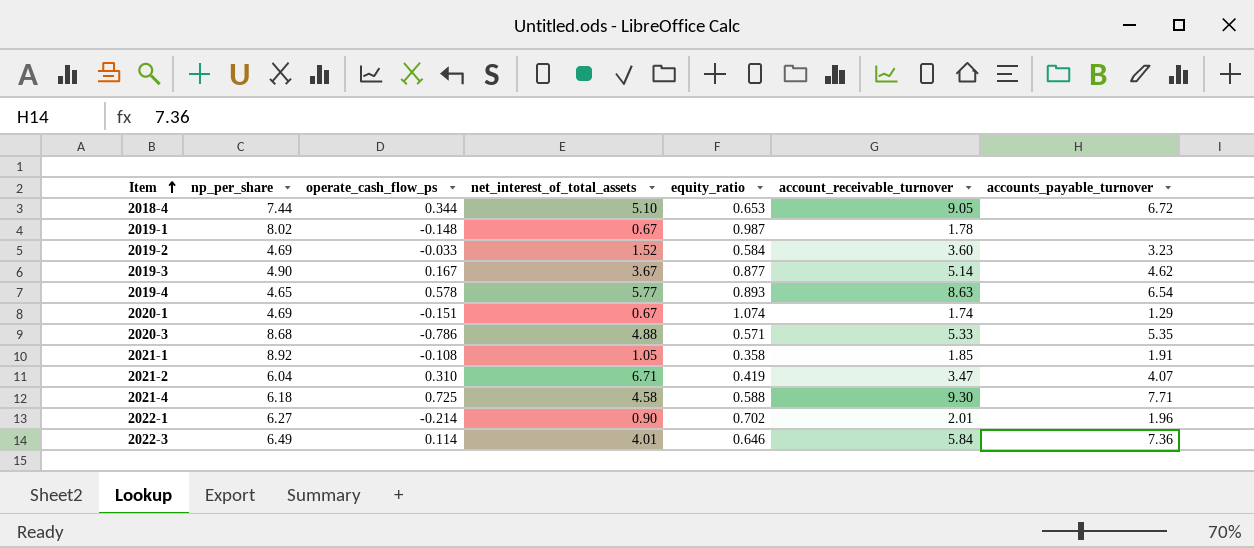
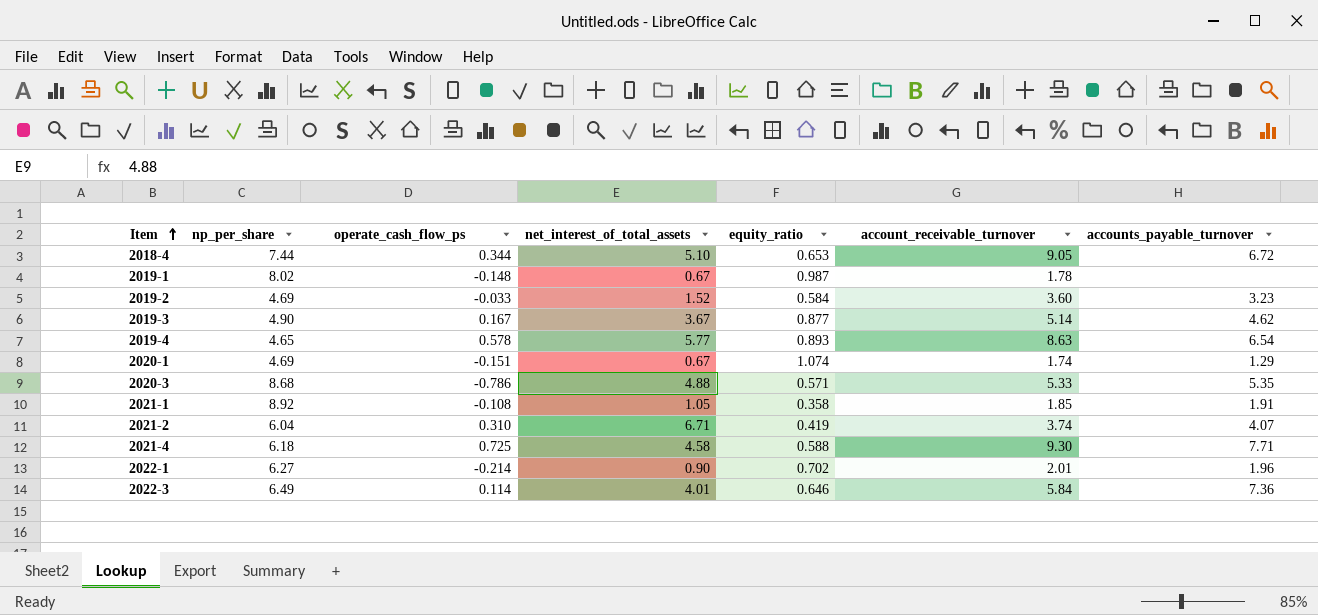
2021-2 | account_receivable_turnover: 3.47 -> 3.74

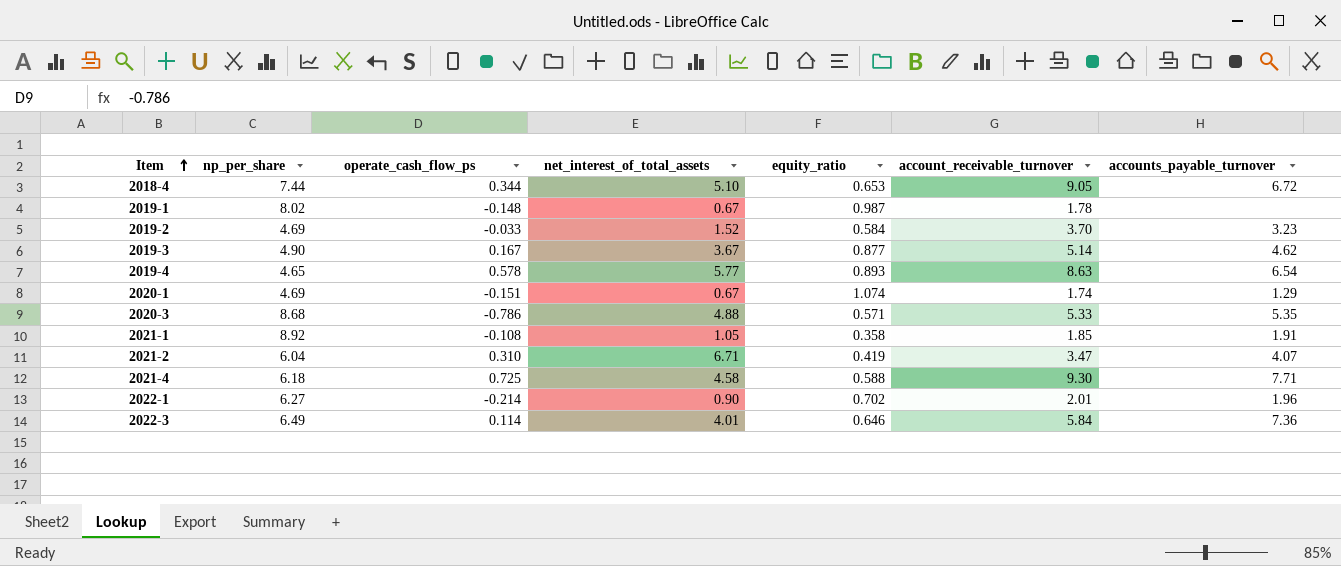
2019-2 | account_receivable_turnover: 3.60 -> 3.70
2021-2 | account_receivable_turnover: 3.74 -> 3.47

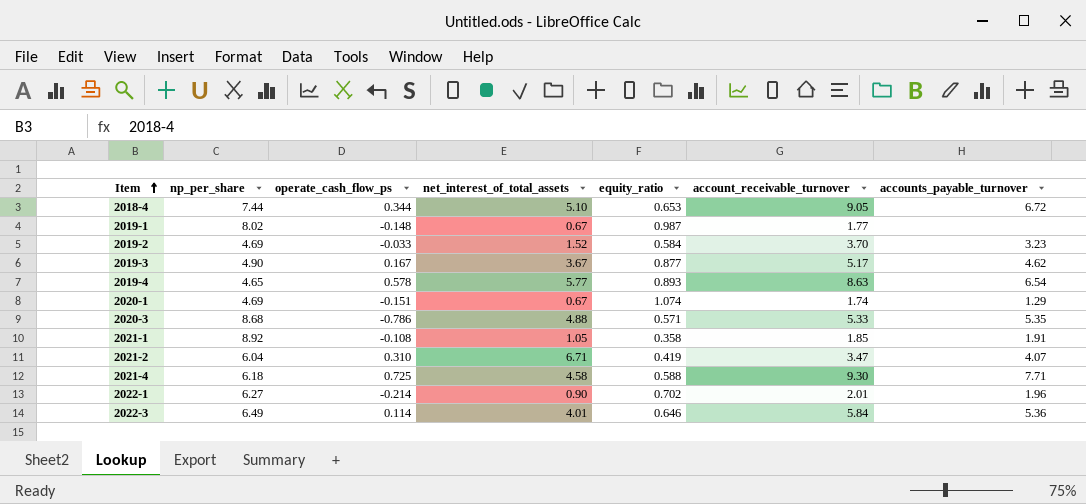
2019-1 | account_receivable_turnover: 1.78 -> 1.77
2019-3 | account_receivable_turnover: 5.14 -> 5.17
2022-3 | accounts_payable_turnover: 7.36 -> 5.36

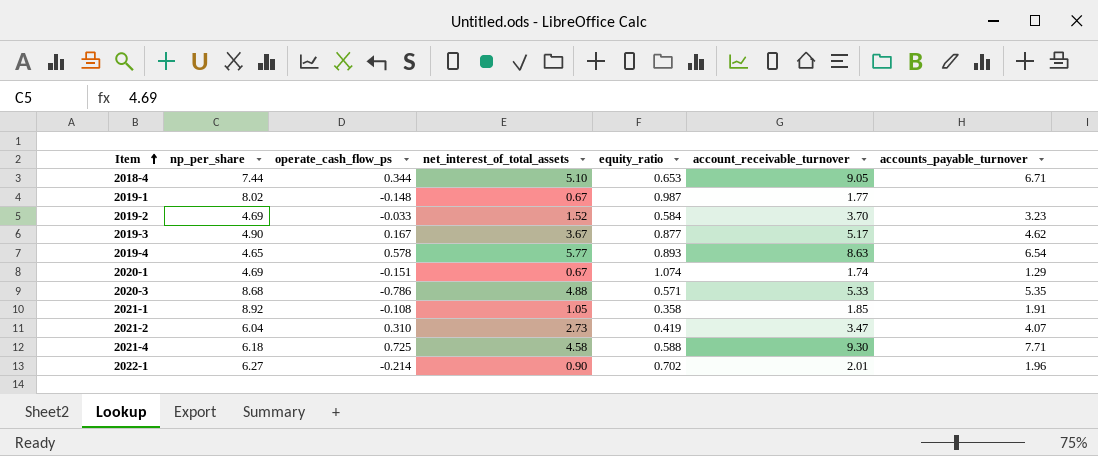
row 2022-3: 6.49 | 0.114 | 4.01 | 0.646 | 5.84 | 5.36 -> none
2018-4 | accounts_payable_turnover: 6.72 -> 6.71
2021-2 | net_interest_of_total_assets: 6.71 -> 2.73

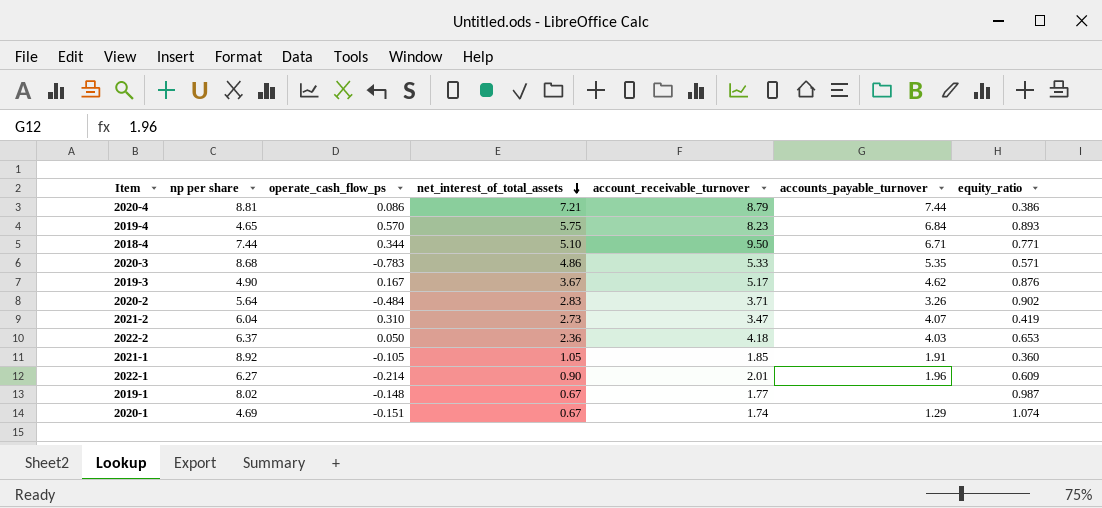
row order: Item ascending -> net_interest_of_total_assets descending
column name: np_per_share -> np per share
column equity_ratio | position: 5 -> 7
row 2019-2: 4.69 | -0.033 | 1.52 | 0.584 | 3.70 | 3.23 -> none
row 2021-4: 6.18 | 0.725 | 4.58 | 0.588 | 9.30 | 7.71 -> none
row 2020-4: none -> 8.81 | 0.086 | 7.21 | 8.79 | 7.44 | 0.386
2019-4 | operate_cash_flow_ps: 0.578 -> 0.570
2019-4 | net_interest_of_total_assets: 5.77 -> 5.75
2019-4 | account_receivable_turnover: 8.63 -> 8.23
2019-4 | accounts_payable_turnover: 6.54 -> 6.84
2018-4 | account_receivable_turnover: 9.05 -> 9.50
2018-4 | equity_ratio: 0.653 -> 0.771
2020-3 | operate_cash_flow_ps: -0.786 -> -0.783
2020-3 | net_interest_of_total_assets: 4.88 -> 4.86
2019-3 | equity_ratio: 0.877 -> 0.876
row 2020-2: none -> 5.64 | -0.484 | 2.83 | 3.71 | 3.26 | 0.902
row 2022-2: none -> 6.37 | 0.050 | 2.36 | 4.18 | 4.03 | 0.653
2021-1 | operate_cash_flow_ps: -0.108 -> -0.105
2021-1 | equity_ratio: 0.358 -> 0.360
2022-1 | equity_ratio: 0.702 -> 0.609

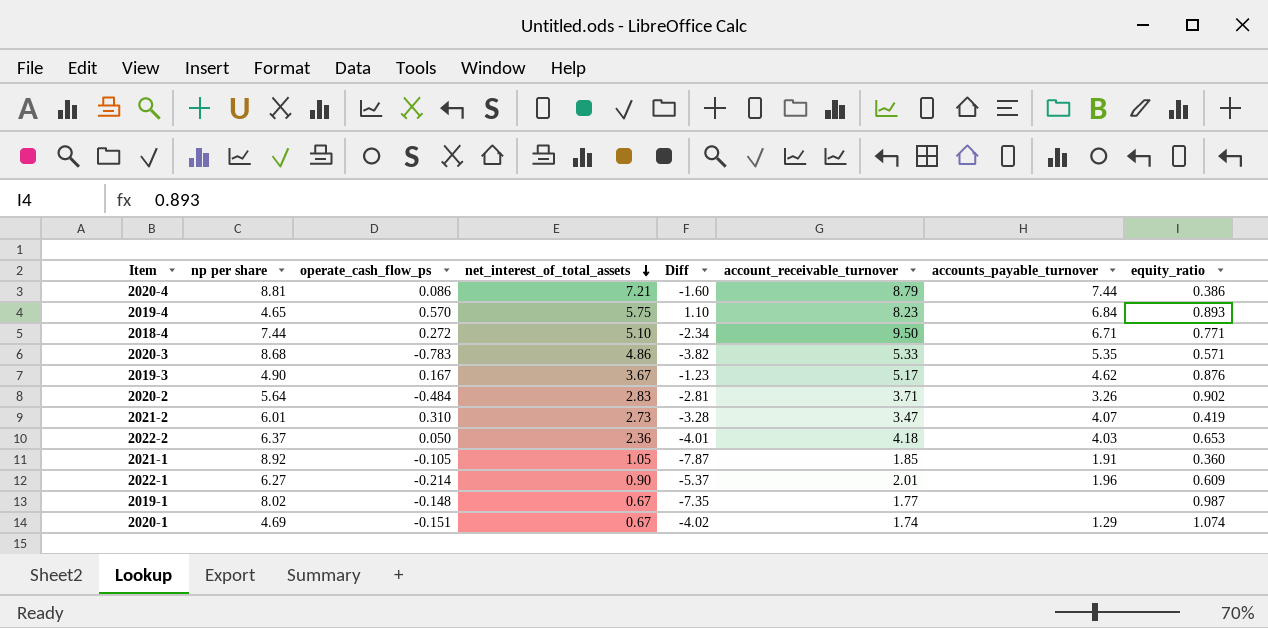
column Diff | formula: none -> [net_interest_of_total_assets] - [np per share]
2018-4 | operate_cash_flow_ps: 0.344 -> 0.272
2021-2 | np per share: 6.04 -> 6.01

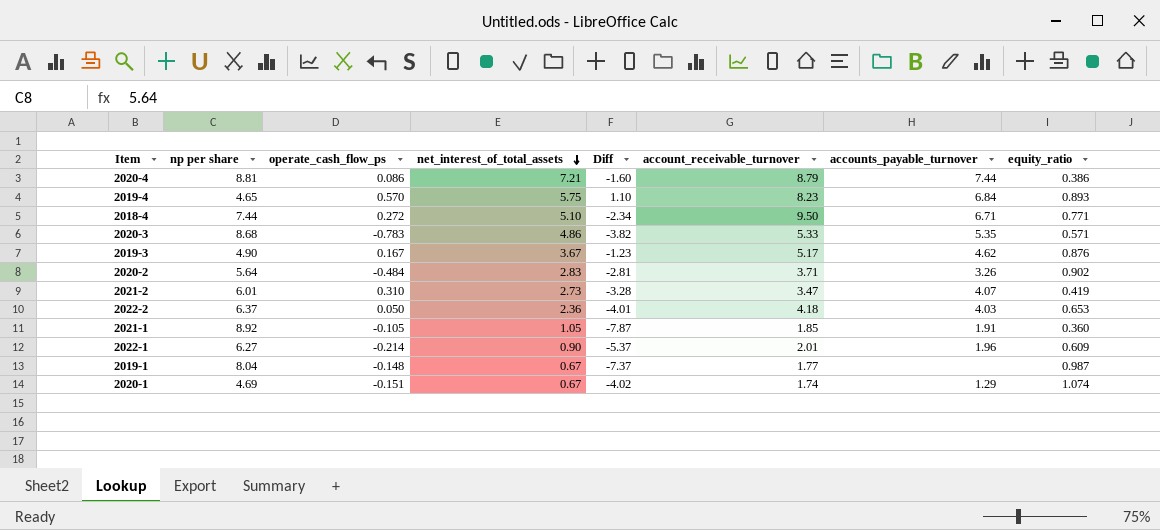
2019-1 | np per share: 8.02 -> 8.04
2019-1 | Diff: -7.35 -> -7.37

